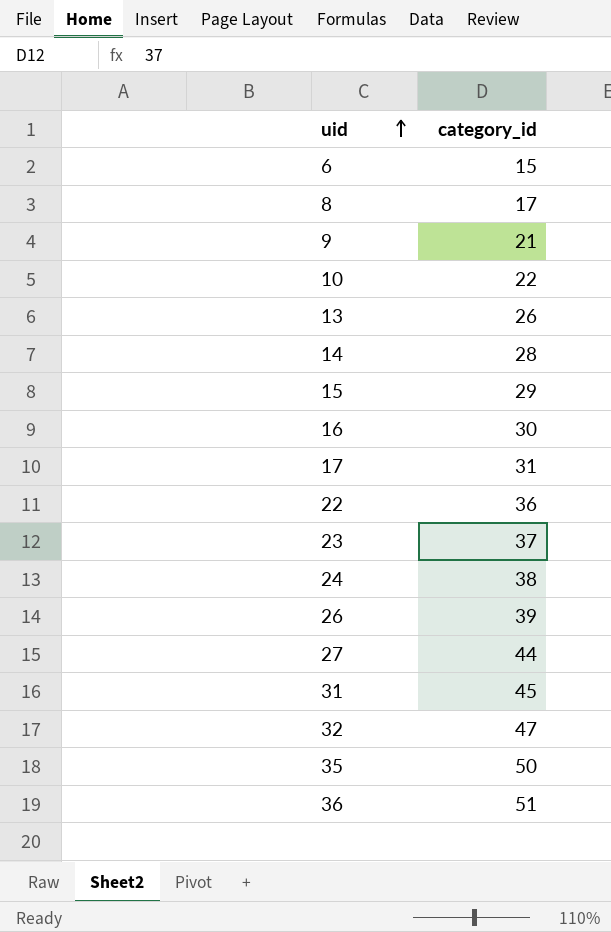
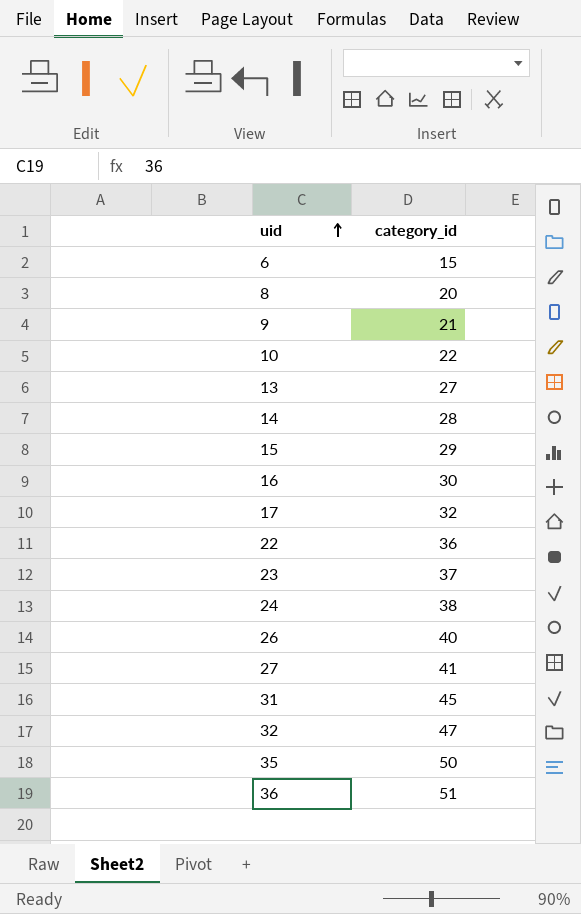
8 | category_id: 17 -> 20
13 | category_id: 26 -> 27
17 | category_id: 31 -> 32
26 | category_id: 39 -> 40
27 | category_id: 44 -> 41

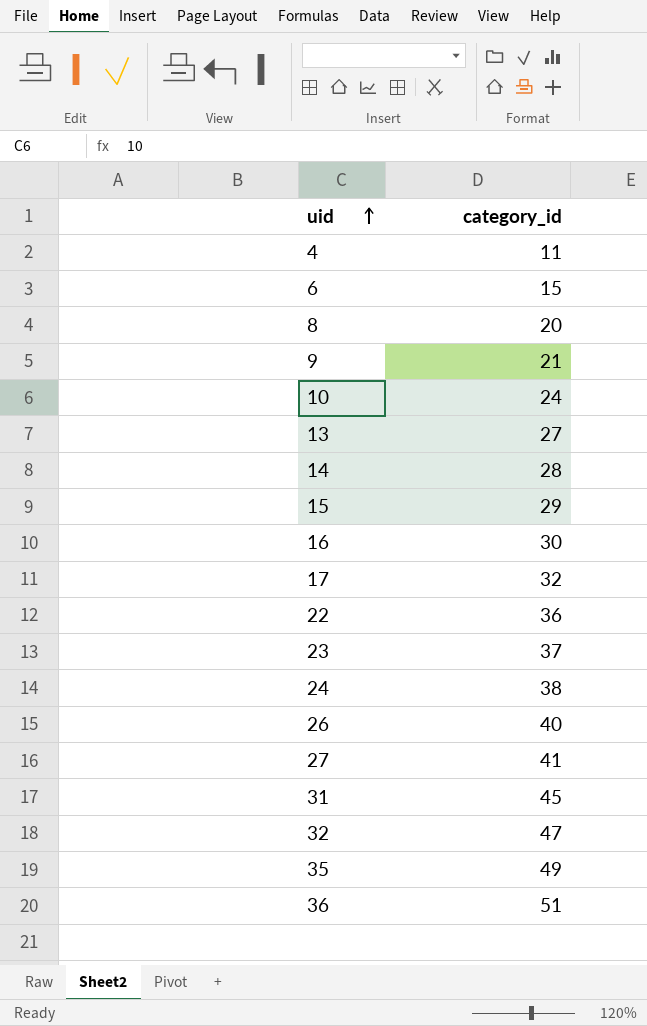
row 4: none -> 11
10 | category_id: 22 -> 24
35 | category_id: 50 -> 49

